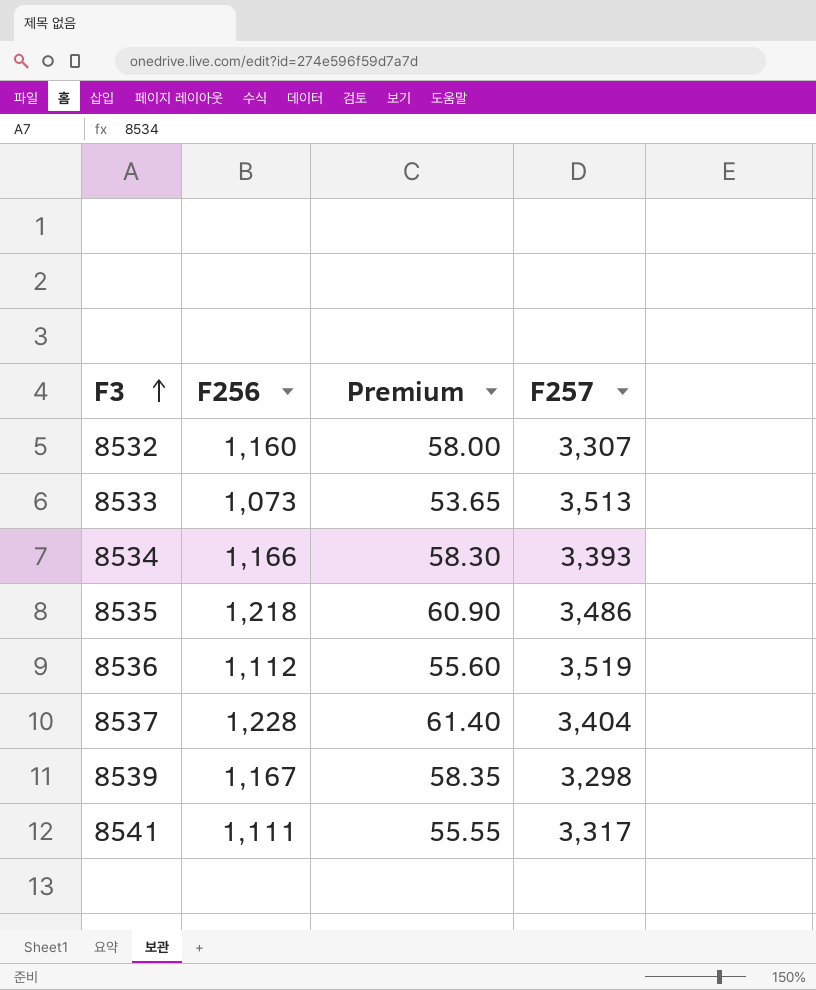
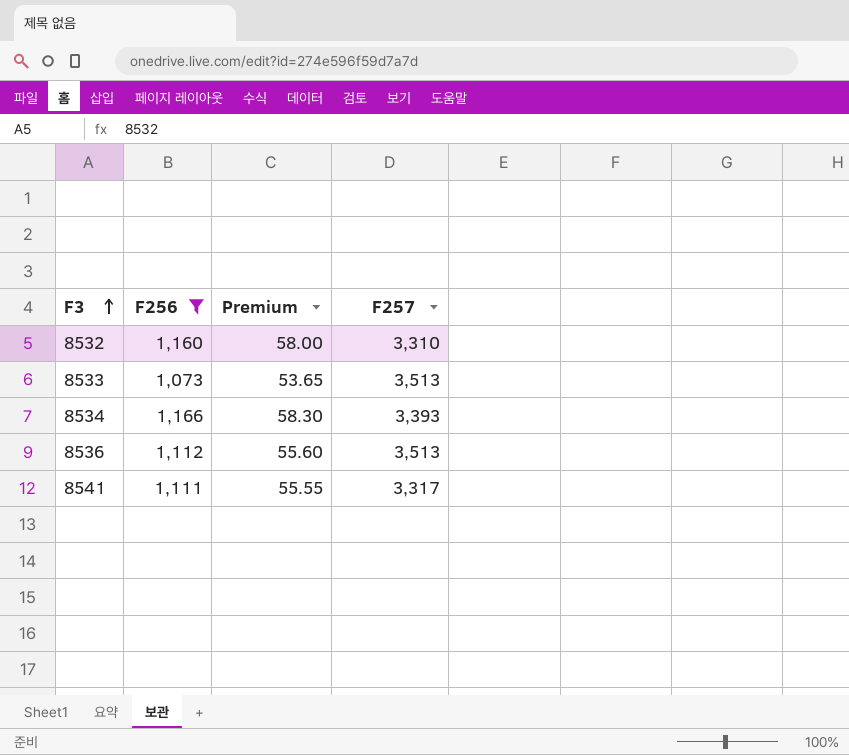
filter: none -> F256 <= 1,166
8532 | F257: 3,307 -> 3,310
8536 | F257: 3,519 -> 3,513

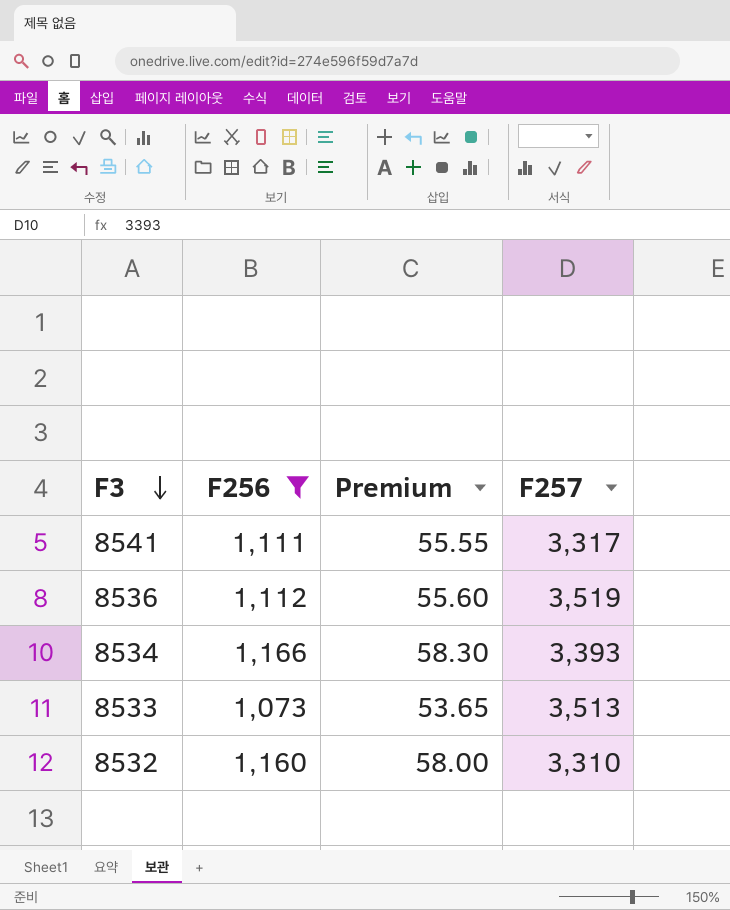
row order: F3 ascending -> F3 descending
8536 | F257: 3,513 -> 3,519

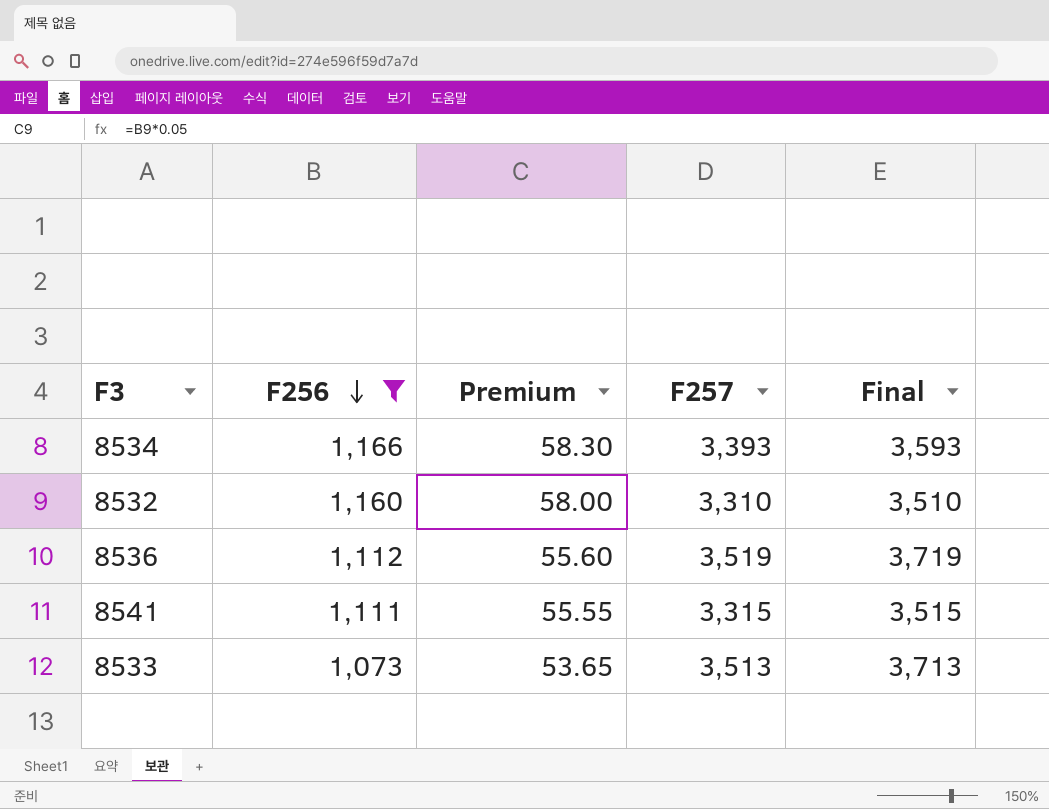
row order: F3 descending -> F256 descending
column Final | formula: none -> [F257] + 200
8541 | F257: 3,317 -> 3,315

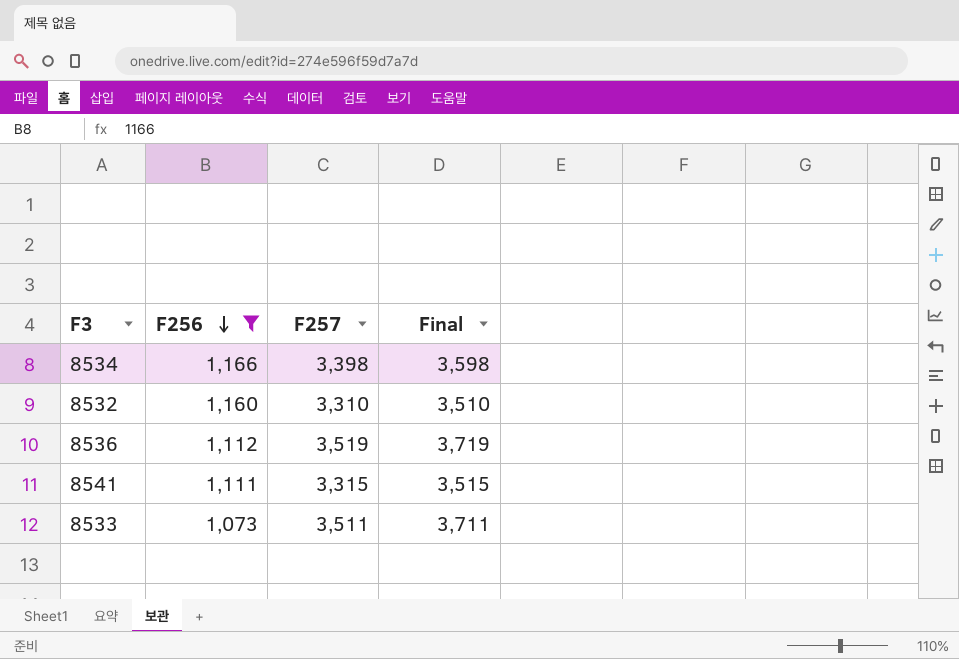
column Premium | formula: [F256] * 0.05 -> none
8534 | F257: 3,393 -> 3,398
8534 | Final: 3,593 -> 3,598
8533 | F257: 3,513 -> 3,511
8533 | Final: 3,713 -> 3,711

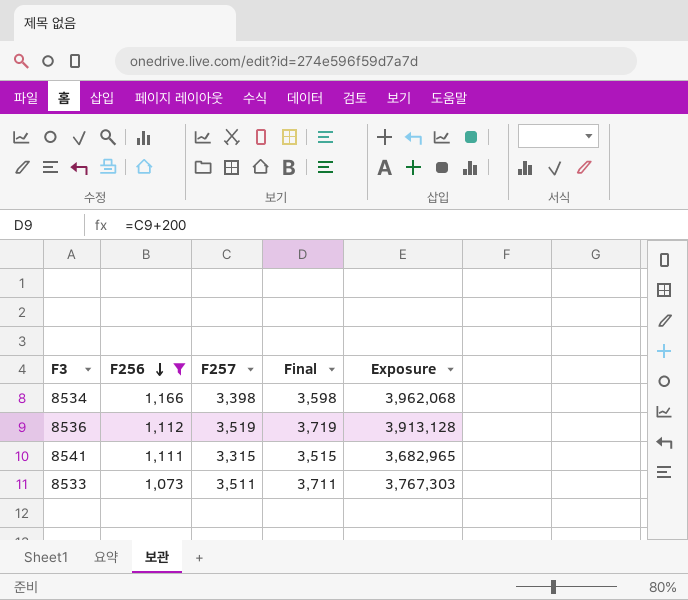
column Exposure | formula: none -> [F256] * [F257]
row 8532: 1,160 | 3,310 | 3,510 -> none

